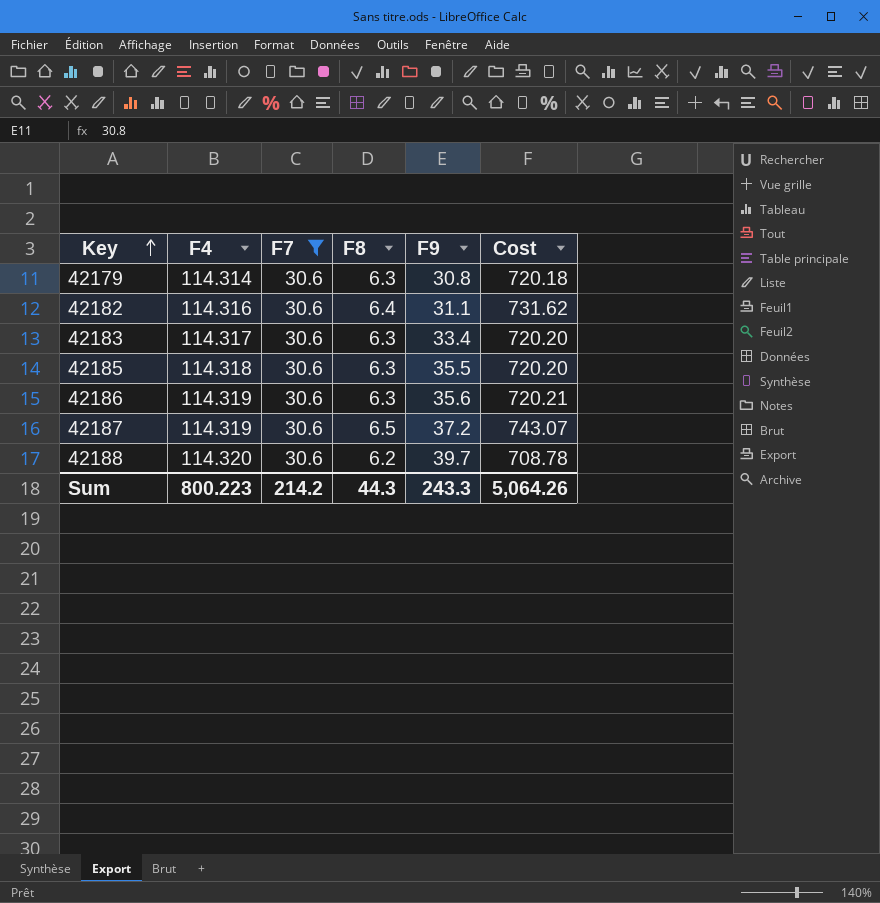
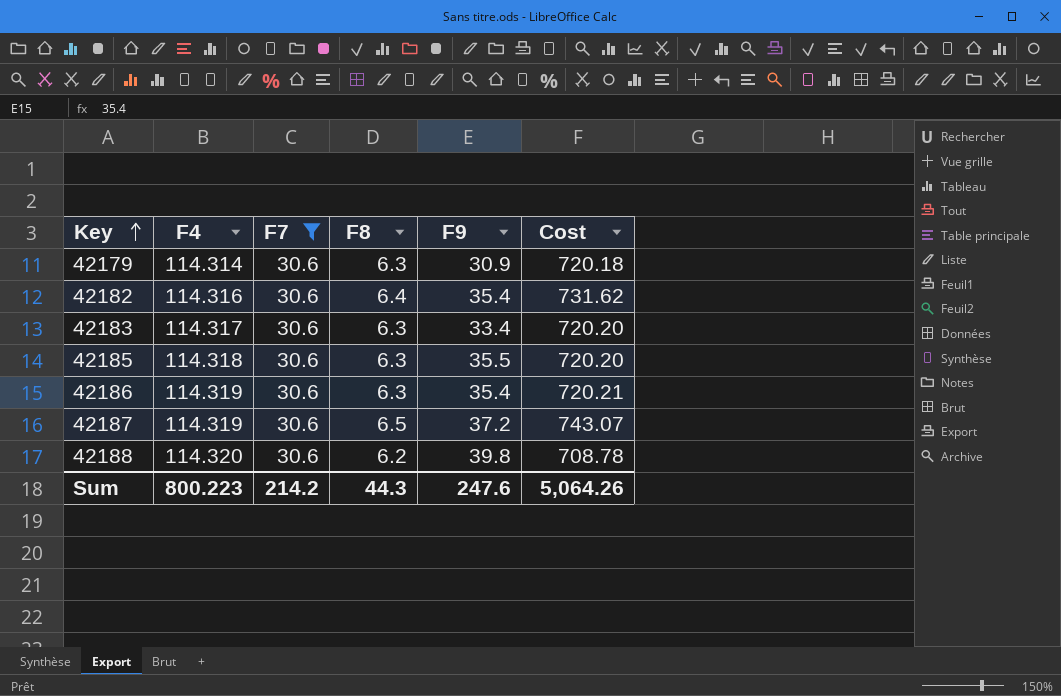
42179 | F9: 30.8 -> 30.9
42182 | F9: 31.1 -> 35.4
42186 | F9: 35.6 -> 35.4
42188 | F9: 39.7 -> 39.8
Sum | F9: 243.3 -> 247.6

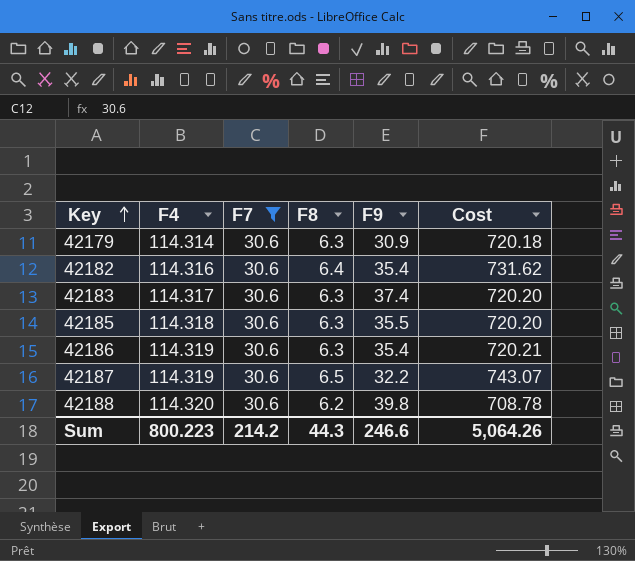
42183 | F9: 33.4 -> 37.4
42187 | F9: 37.2 -> 32.2
Sum | F9: 247.6 -> 246.6

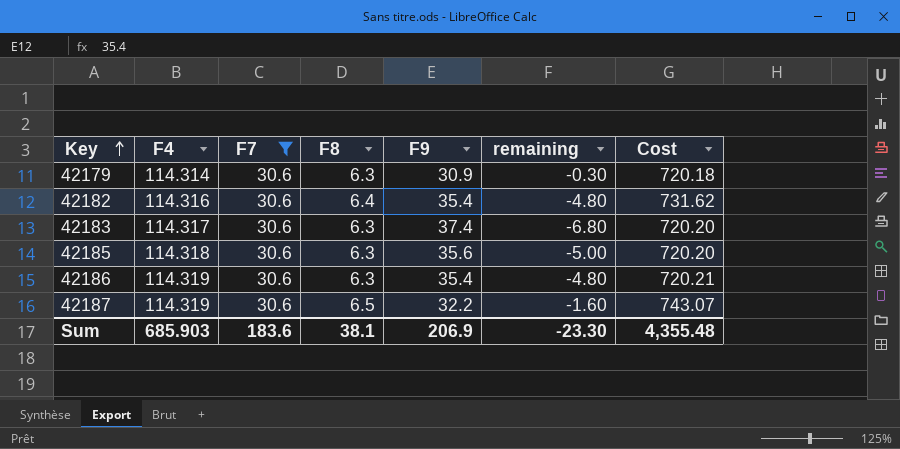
column remaining | formula: none -> [F7] - [F9]
row 42188: 114.320 | 30.6 | 6.2 | 39.8 | 708.78 -> none
42185 | F9: 35.5 -> 35.6
Sum | F4: 800.223 -> 685.903
Sum | F7: 214.2 -> 183.6
Sum | F8: 44.3 -> 38.1
Sum | F9: 246.6 -> 206.9
Sum | Cost: 5,064.26 -> 4,355.48

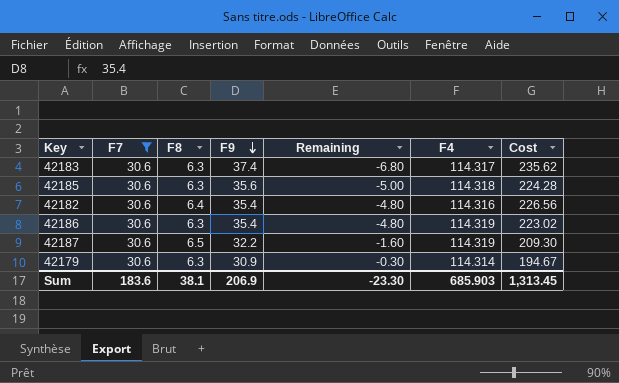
row order: Key ascending -> F9 descending
column name: remaining -> Remaining
column F4 | position: 2 -> 6
column Cost | formula: [F4] * [F8] -> [F8] * [F9]
Sum | Cost: 4,355.48 -> 1,313.45

